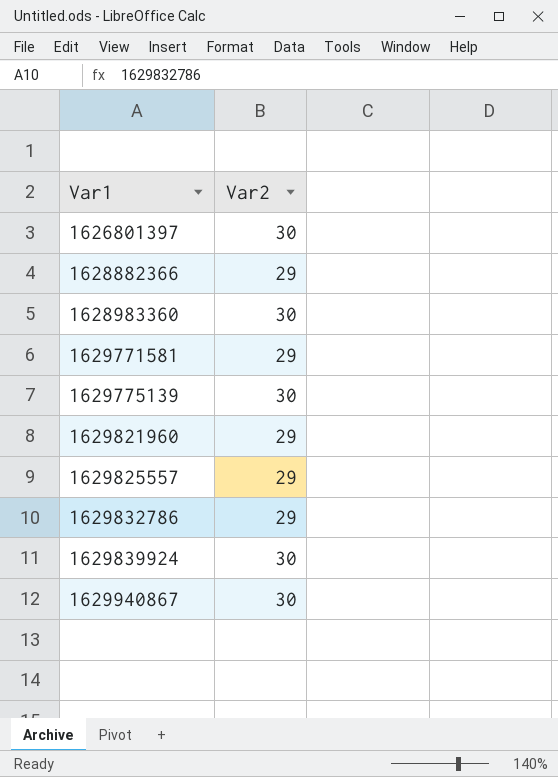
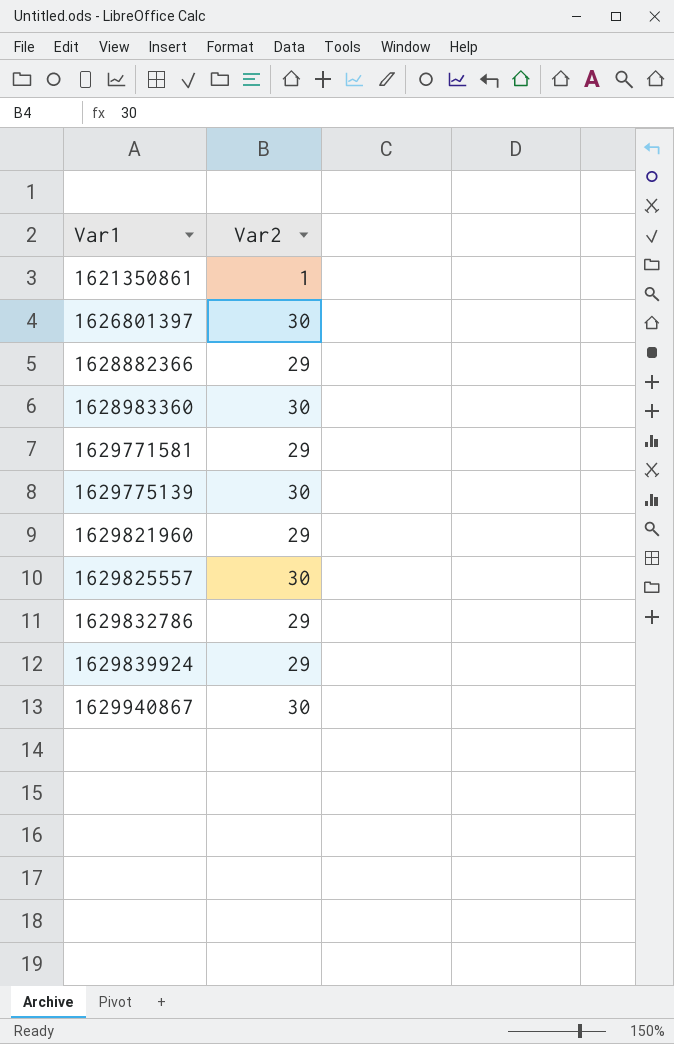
row 1621350861: none -> 1
1629825557 | Var2: 29 -> 30
1629839924 | Var2: 30 -> 29

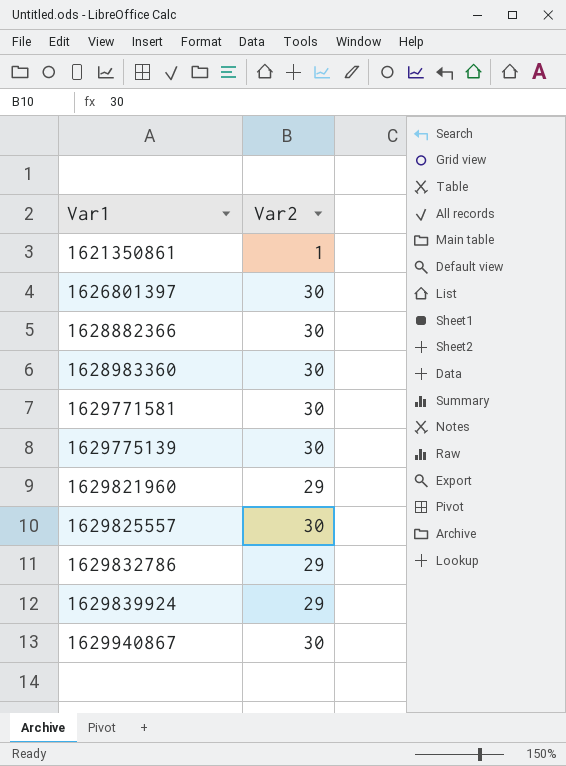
1628882366 | Var2: 29 -> 30
1629771581 | Var2: 29 -> 30

